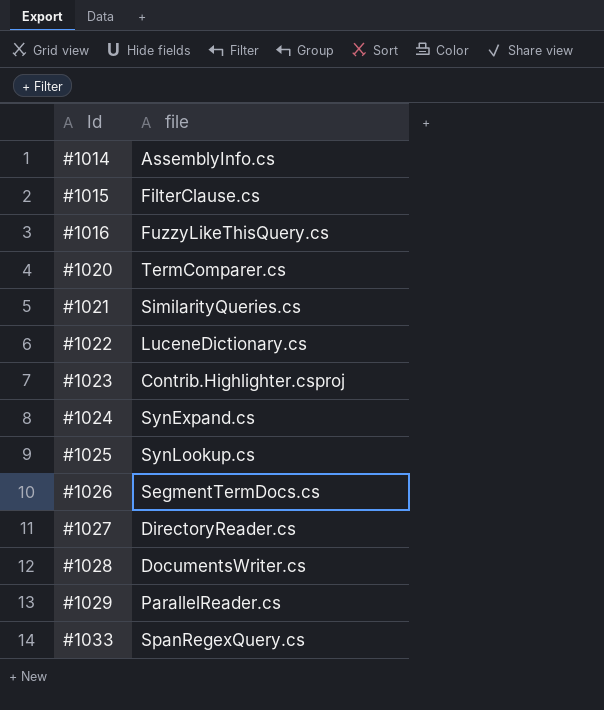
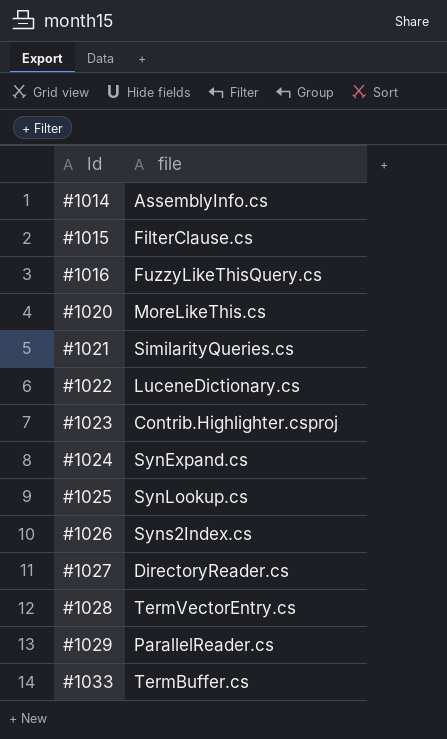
#1020 | file: TermComparer.cs -> MoreLikeThis.cs
#1026 | file: SegmentTermDocs.cs -> Syns2Index.cs
#1028 | file: DocumentsWriter.cs -> TermVectorEntry.cs
#1033 | file: SpanRegexQuery.cs -> TermBuffer.cs

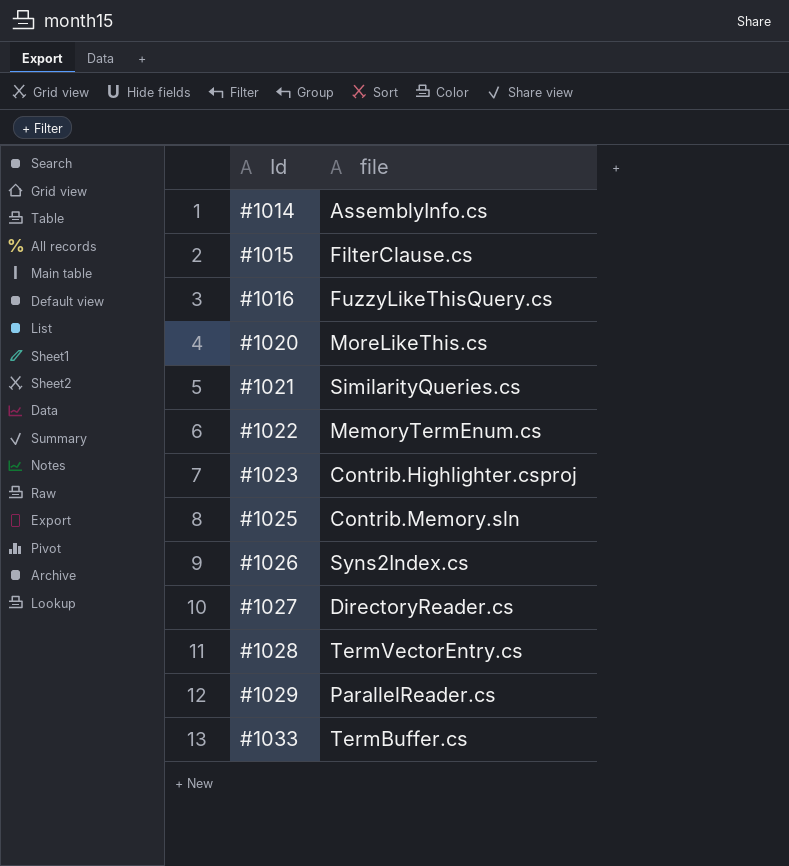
row #1024: SynExpand.cs -> none
#1022 | file: LuceneDictionary.cs -> MemoryTermEnum.cs
#1025 | file: SynLookup.cs -> Contrib.Memory.sln

